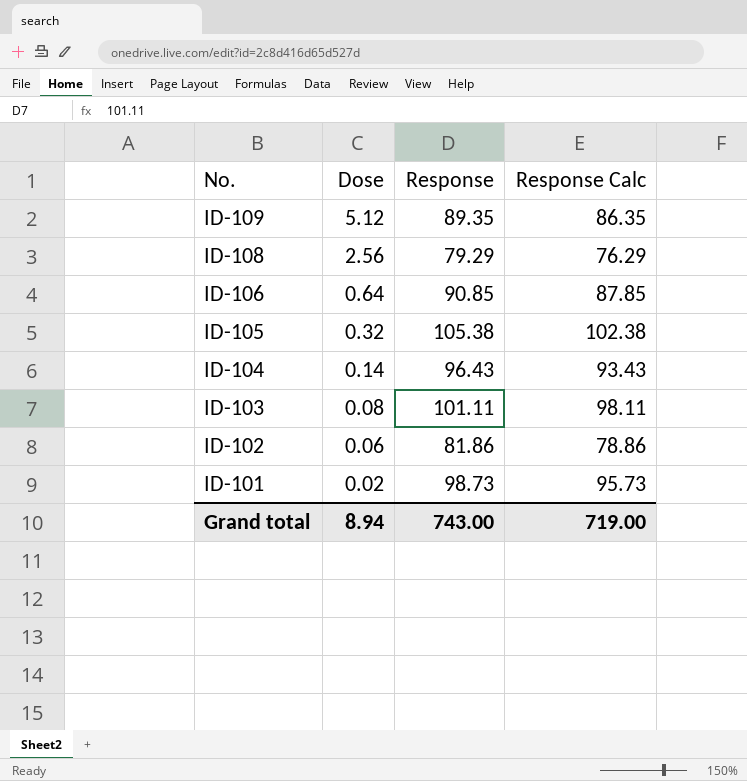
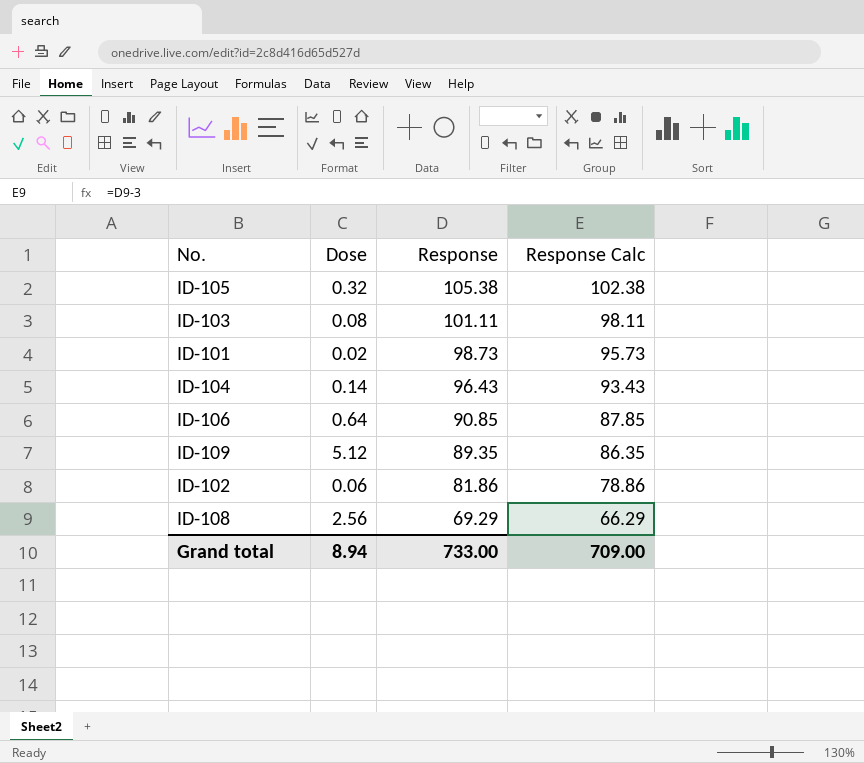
row order: No. descending -> Response descending
ID-108 | Response: 79.29 -> 69.29
ID-108 | Response Calc: 76.29 -> 66.29
Grand total | Response: 743.00 -> 733.00
Grand total | Response Calc: 719.00 -> 709.00

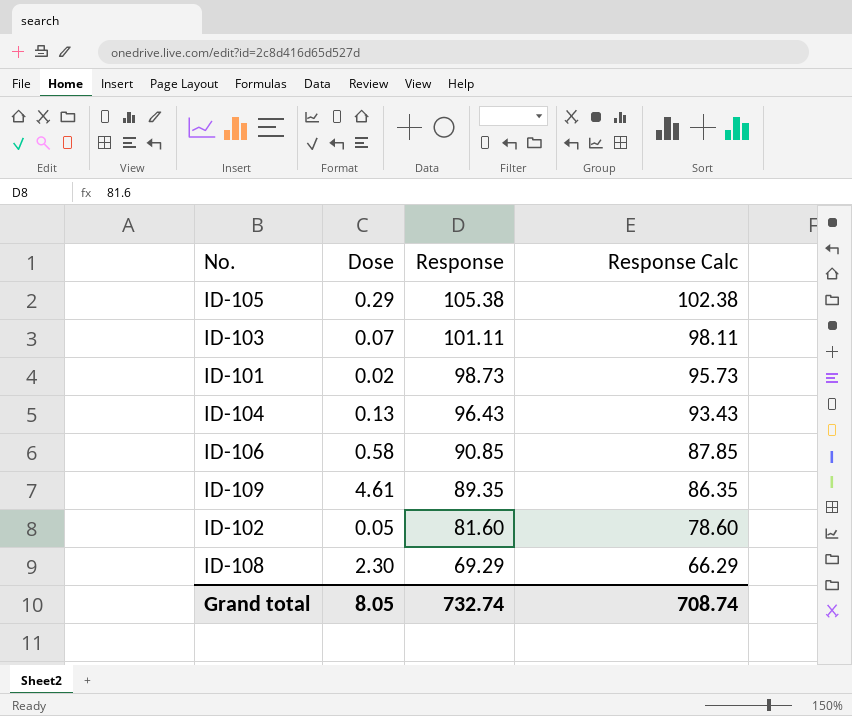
ID-105 | Dose: 0.32 -> 0.29
ID-103 | Dose: 0.08 -> 0.07
ID-104 | Dose: 0.14 -> 0.13
ID-106 | Dose: 0.64 -> 0.58
ID-109 | Dose: 5.12 -> 4.61
ID-102 | Dose: 0.06 -> 0.05
ID-102 | Response: 81.86 -> 81.60
ID-102 | Response Calc: 78.86 -> 78.60
ID-108 | Dose: 2.56 -> 2.30
Grand total | Dose: 8.94 -> 8.05
Grand total | Response: 733.00 -> 732.74
Grand total | Response Calc: 709.00 -> 708.74

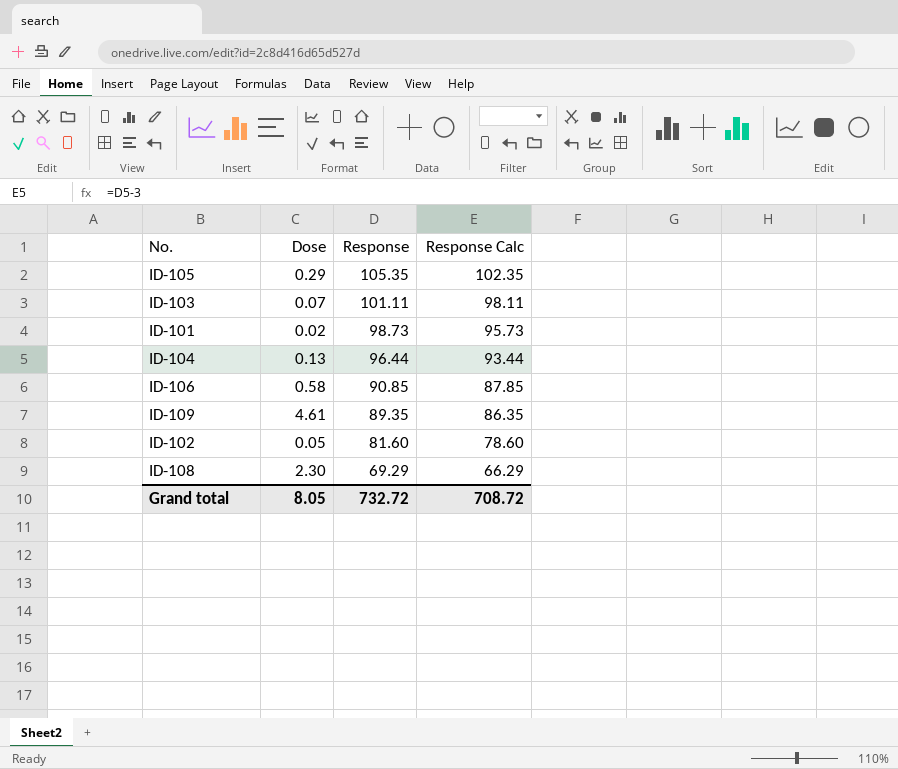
ID-105 | Response: 105.38 -> 105.35
ID-105 | Response Calc: 102.38 -> 102.35
ID-104 | Response: 96.43 -> 96.44
ID-104 | Response Calc: 93.43 -> 93.44
Grand total | Response: 732.74 -> 732.72
Grand total | Response Calc: 708.74 -> 708.72

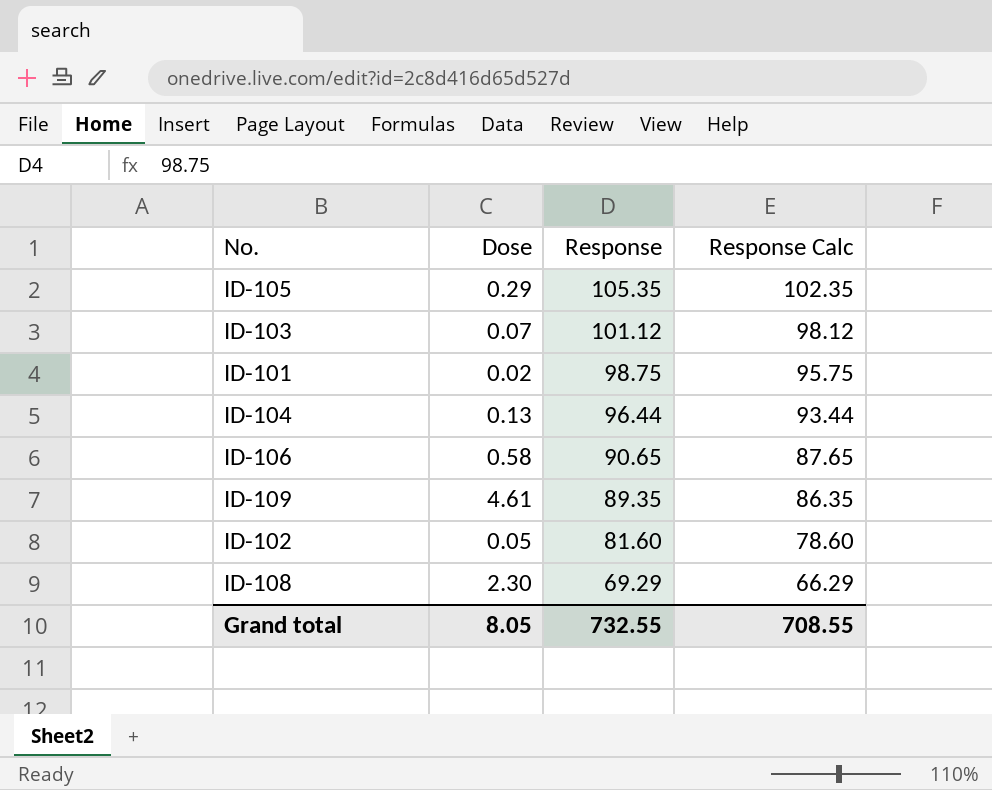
ID-103 | Response: 101.11 -> 101.12
ID-103 | Response Calc: 98.11 -> 98.12
ID-101 | Response: 98.73 -> 98.75
ID-101 | Response Calc: 95.73 -> 95.75
ID-106 | Response: 90.85 -> 90.65
ID-106 | Response Calc: 87.85 -> 87.65
Grand total | Response: 732.72 -> 732.55
Grand total | Response Calc: 708.72 -> 708.55

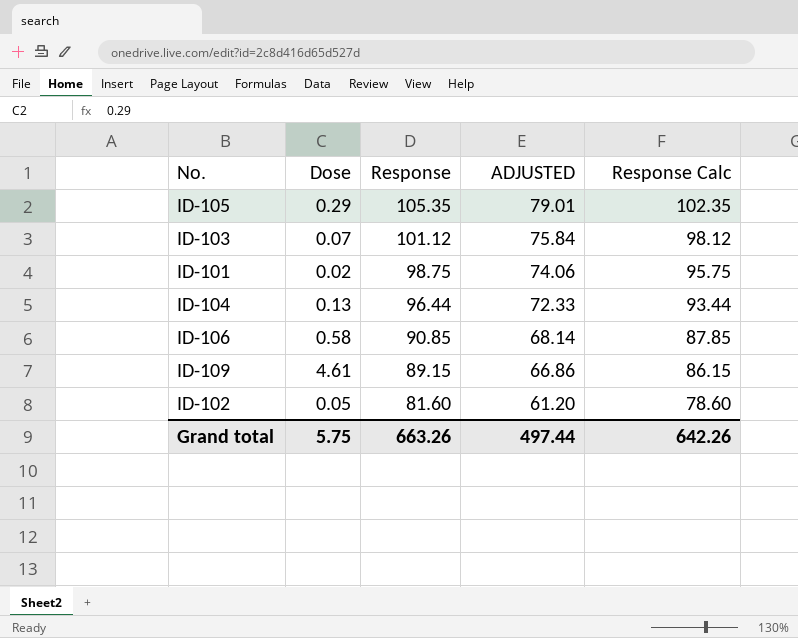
column ADJUSTED | formula: none -> [Response] * 0.75
row ID-108: 2.30 | 69.29 | 66.29 -> none
ID-106 | Response: 90.65 -> 90.85
ID-106 | Response Calc: 87.65 -> 87.85
ID-109 | Response: 89.35 -> 89.15
ID-109 | Response Calc: 86.35 -> 86.15
Grand total | Dose: 8.05 -> 5.75
Grand total | Response: 732.55 -> 663.26
Grand total | Response Calc: 708.55 -> 642.26

